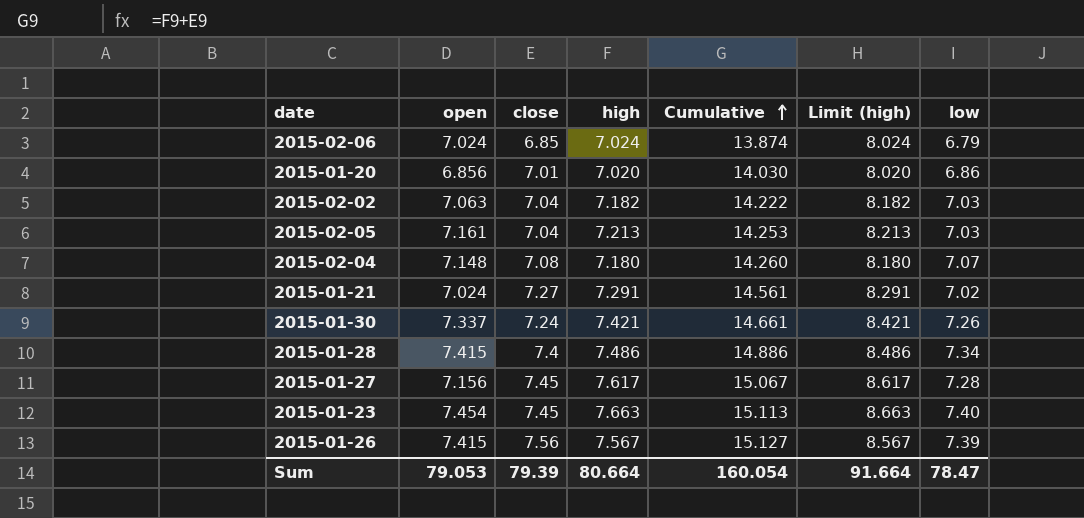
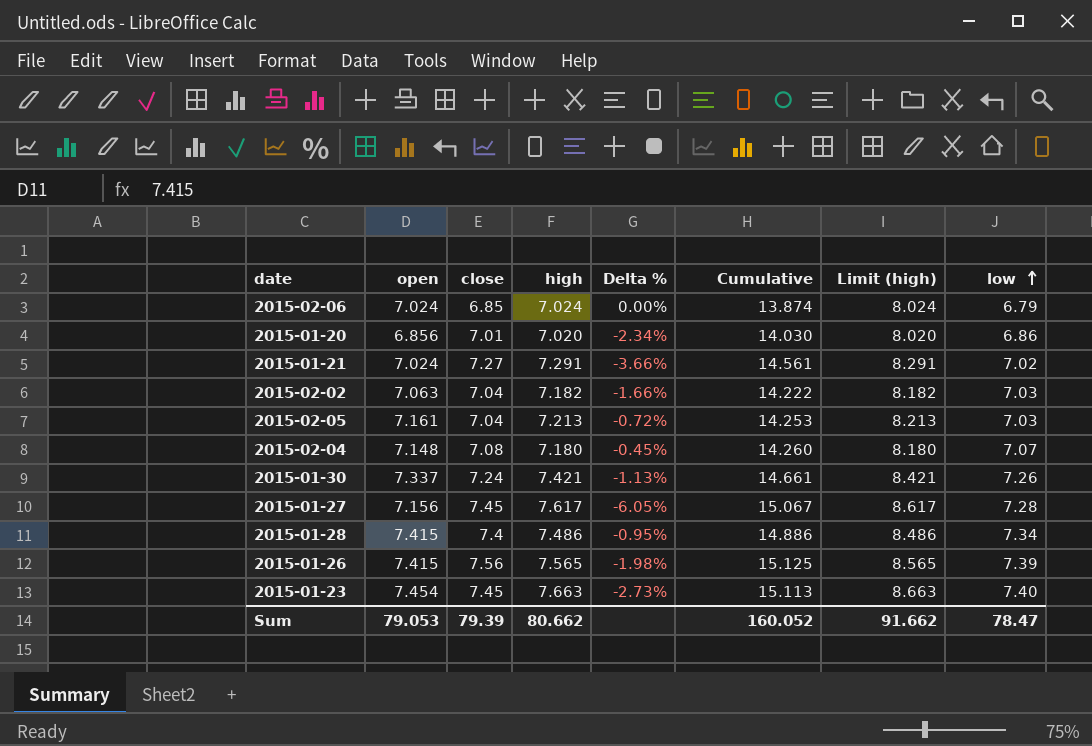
row order: Cumulative ascending -> low ascending
column Delta % | formula: none -> ([open] - [high]) / [high]
2015-01-26 | high: 7.567 -> 7.565
2015-01-26 | Cumulative: 15.127 -> 15.125
2015-01-26 | Limit (high): 8.567 -> 8.565
Sum | high: 80.664 -> 80.662
Sum | Cumulative: 160.054 -> 160.052
Sum | Limit (high): 91.664 -> 91.662

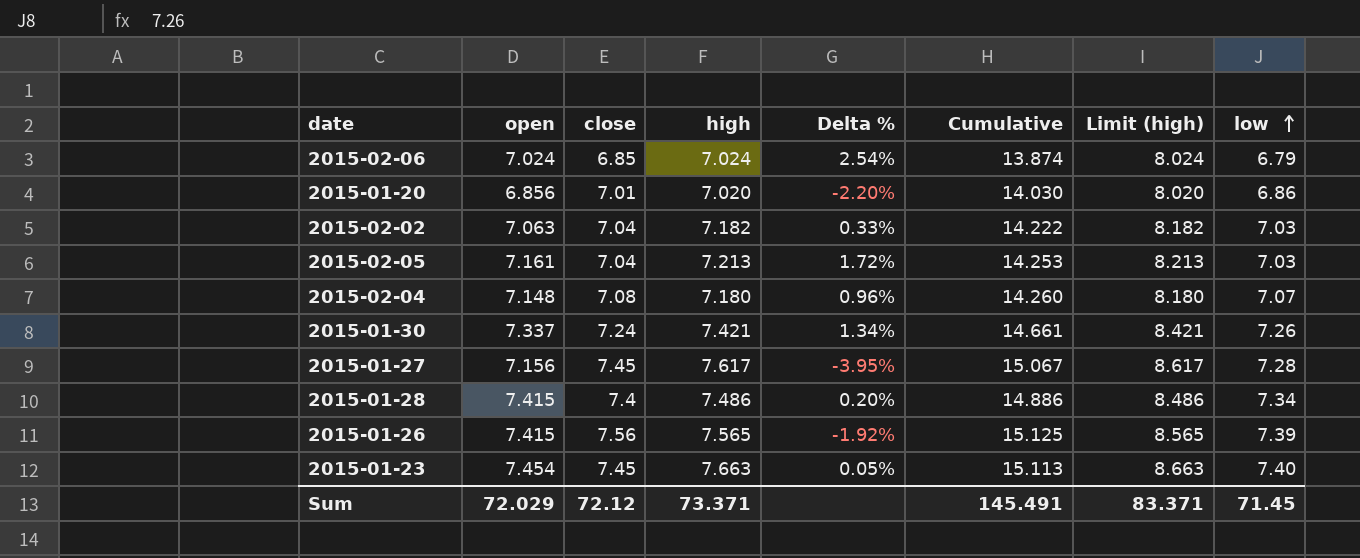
column Delta % | formula: ([open] - [high]) / [high] -> ([open] - [close]) / [close]
row 2015-01-21: 7.024 | 7.27 | 7.291 | -3.66% | 14.561 | 8.291 | 7.02 -> none
Sum | open: 79.053 -> 72.029
Sum | close: 79.39 -> 72.12
Sum | high: 80.662 -> 73.371
Sum | Cumulative: 160.052 -> 145.491
Sum | Limit (high): 91.662 -> 83.371
Sum | low: 78.47 -> 71.45

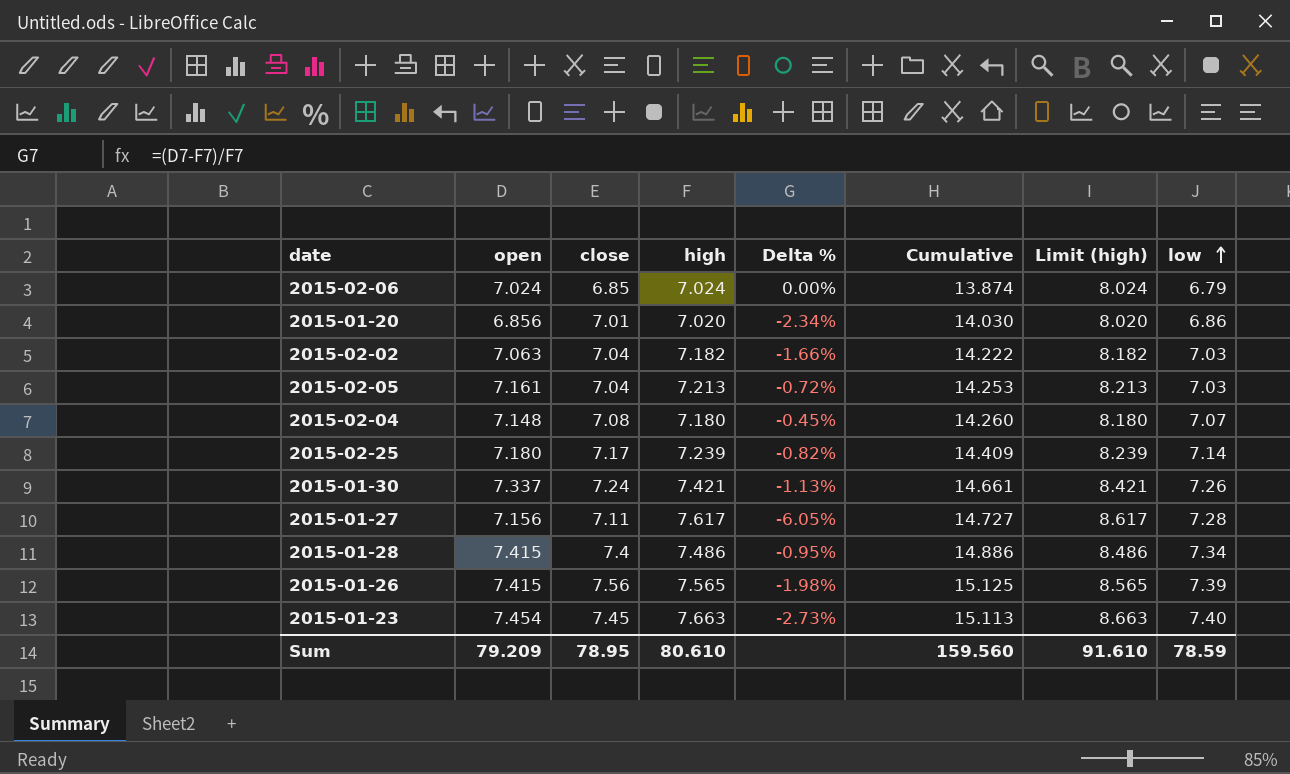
column Delta % | formula: ([open] - [close]) / [close] -> ([open] - [high]) / [high]
row 2015-02-25: none -> 7.180 | 7.17 | 7.239 | -0.82% | 14.409 | 8.239 | 7.14
2015-01-27 | close: 7.45 -> 7.11
2015-01-27 | Cumulative: 15.067 -> 14.727
Sum | open: 72.029 -> 79.209
Sum | close: 72.12 -> 78.95
Sum | high: 73.371 -> 80.610
Sum | Cumulative: 145.491 -> 159.560
Sum | Limit (high): 83.371 -> 91.610
Sum | low: 71.45 -> 78.59

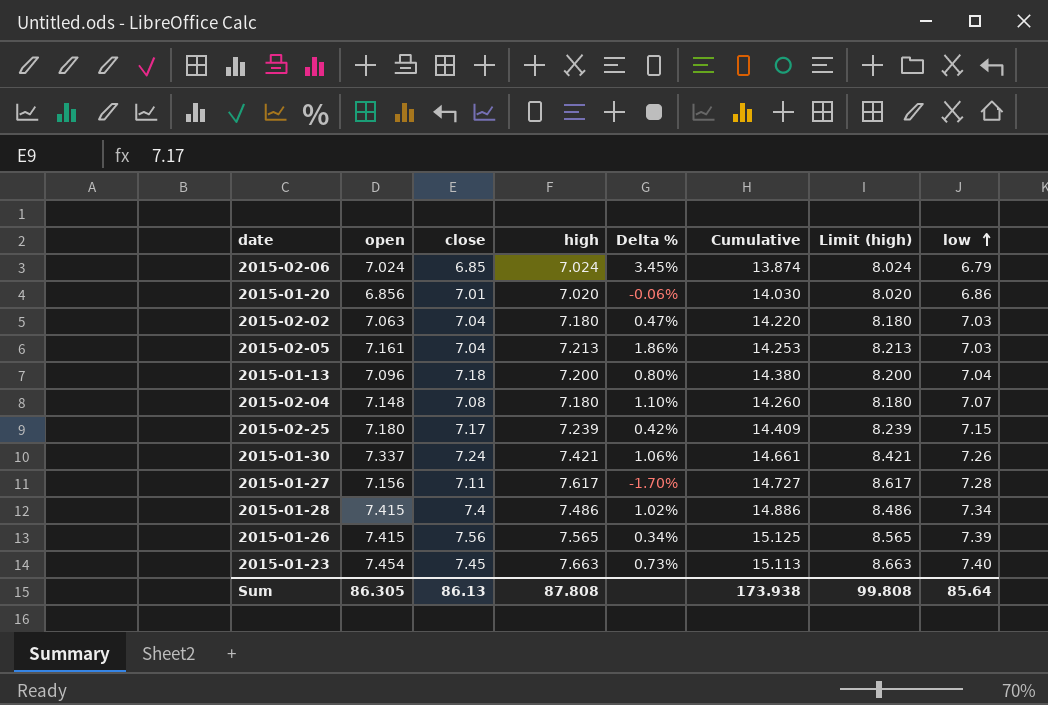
column Delta % | formula: ([open] - [high]) / [high] -> ([open] - [low]) / [low]
2015-02-02 | high: 7.182 -> 7.180
2015-02-02 | Cumulative: 14.222 -> 14.220
2015-02-02 | Limit (high): 8.182 -> 8.180
row 2015-01-13: none -> 7.096 | 7.18 | 7.200 | 0.80% | 14.380 | 8.200 | 7.04
2015-02-25 | low: 7.14 -> 7.15
Sum | open: 79.209 -> 86.305
Sum | close: 78.95 -> 86.13
Sum | high: 80.610 -> 87.808
Sum | Cumulative: 159.560 -> 173.938
Sum | Limit (high): 91.610 -> 99.808
Sum | low: 78.59 -> 85.64

